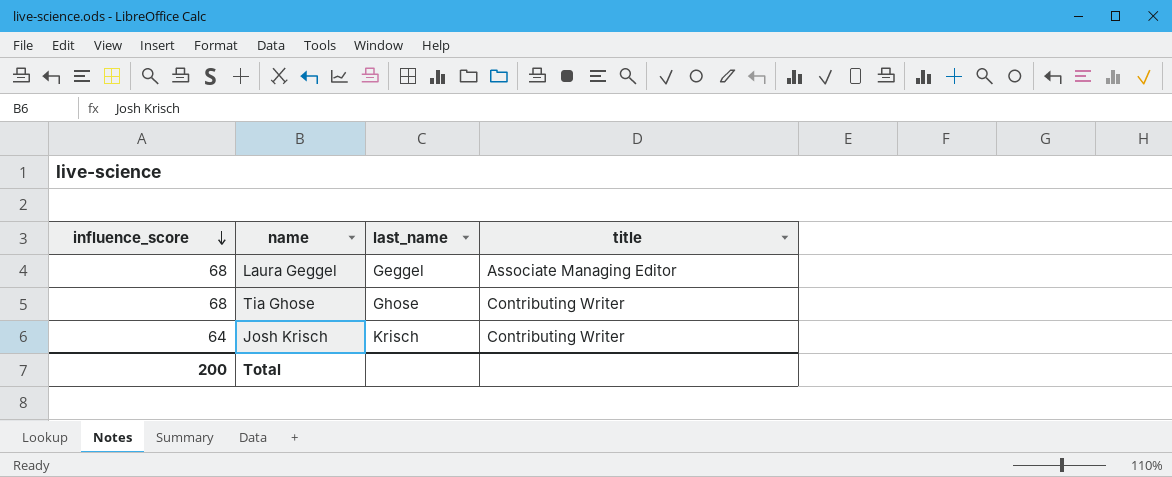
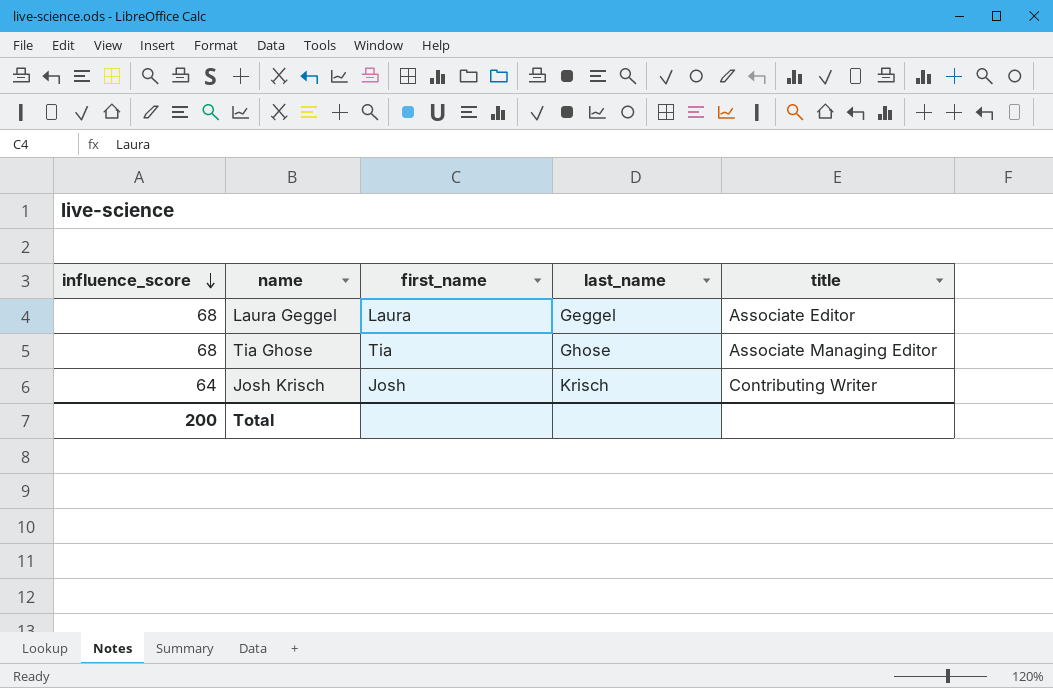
column first_name | position: none -> 3
Laura Geggel | title: Associate Managing Editor -> Associate Editor
Tia Ghose | title: Contributing Writer -> Associate Managing Editor

